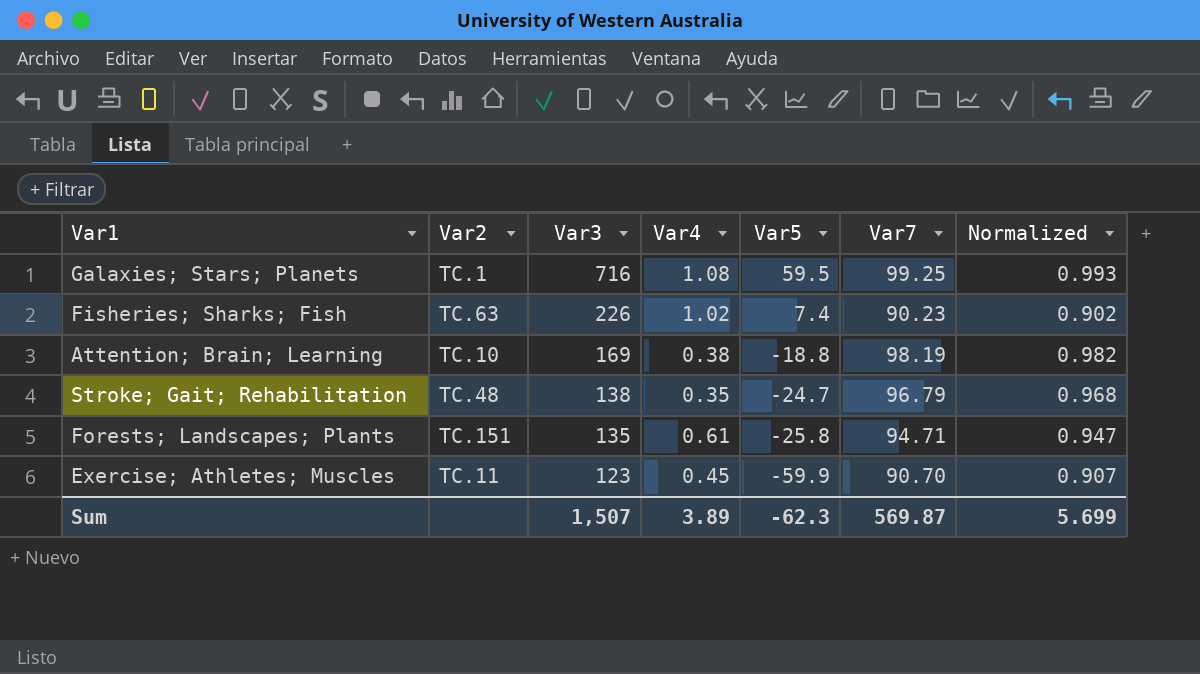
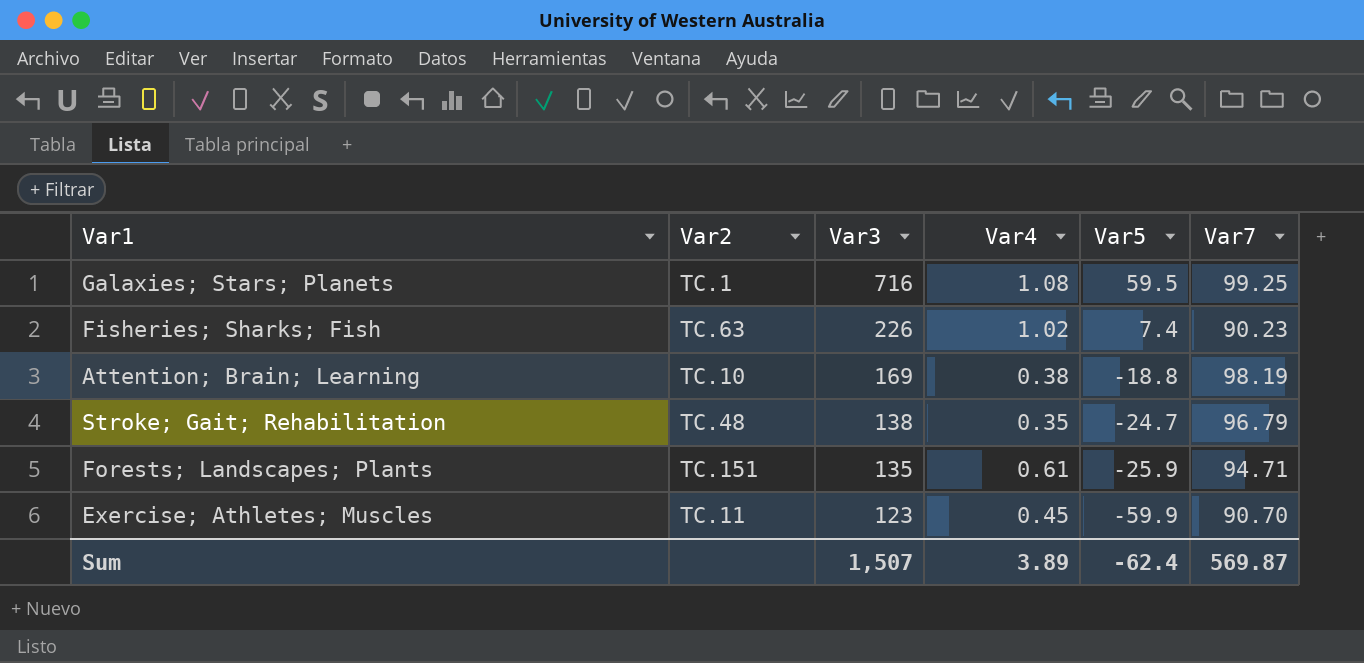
column Normalized | formula: [Var7] * 0.01 -> none
Forests; Landscapes; Plants | Var5: -25.8 -> -25.9
Sum | Var5: -62.3 -> -62.4

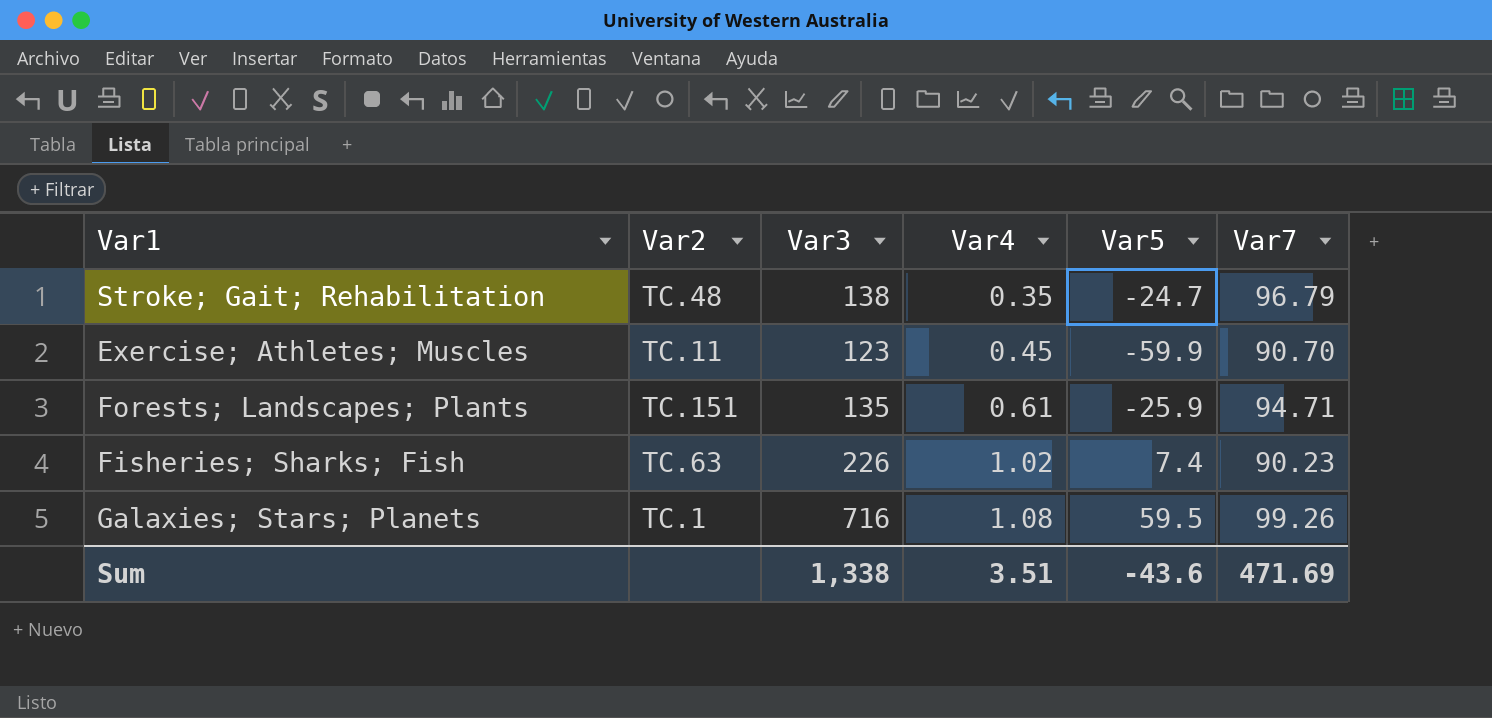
row order: Var3 descending -> Var4 ascending
row Attention; Brain; Learning: TC.10 | 169 | 0.38 | -18.8 | 98.19 -> none
Galaxies; Stars; Planets | Var7: 99.25 -> 99.26
Sum | Var3: 1,507 -> 1,338
Sum | Var4: 3.89 -> 3.51
Sum | Var5: -62.4 -> -43.6
Sum | Var7: 569.87 -> 471.69

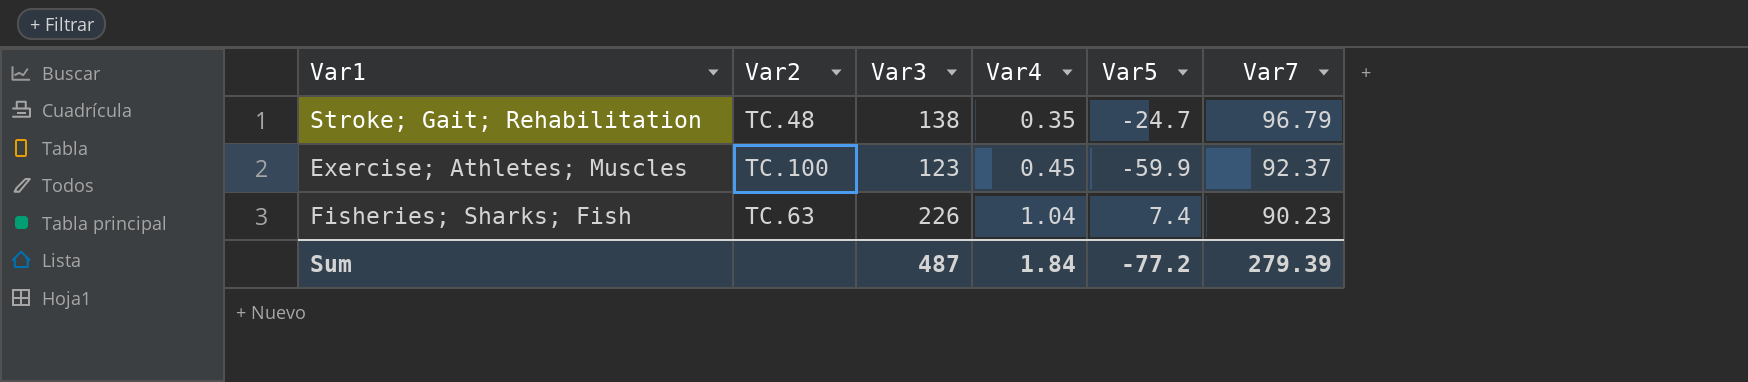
row Forests; Landscapes; Plants: TC.151 | 135 | 0.61 | -25.9 | 94.71 -> none
row Galaxies; Stars; Planets: TC.1 | 716 | 1.08 | 59.5 | 99.26 -> none
Exercise; Athletes; Muscles | Var2: TC.11 -> TC.100
Exercise; Athletes; Muscles | Var7: 90.70 -> 92.37
Fisheries; Sharks; Fish | Var4: 1.02 -> 1.04
Sum | Var3: 1,338 -> 487
Sum | Var4: 3.51 -> 1.84
Sum | Var5: -43.6 -> -77.2
Sum | Var7: 471.69 -> 279.39

